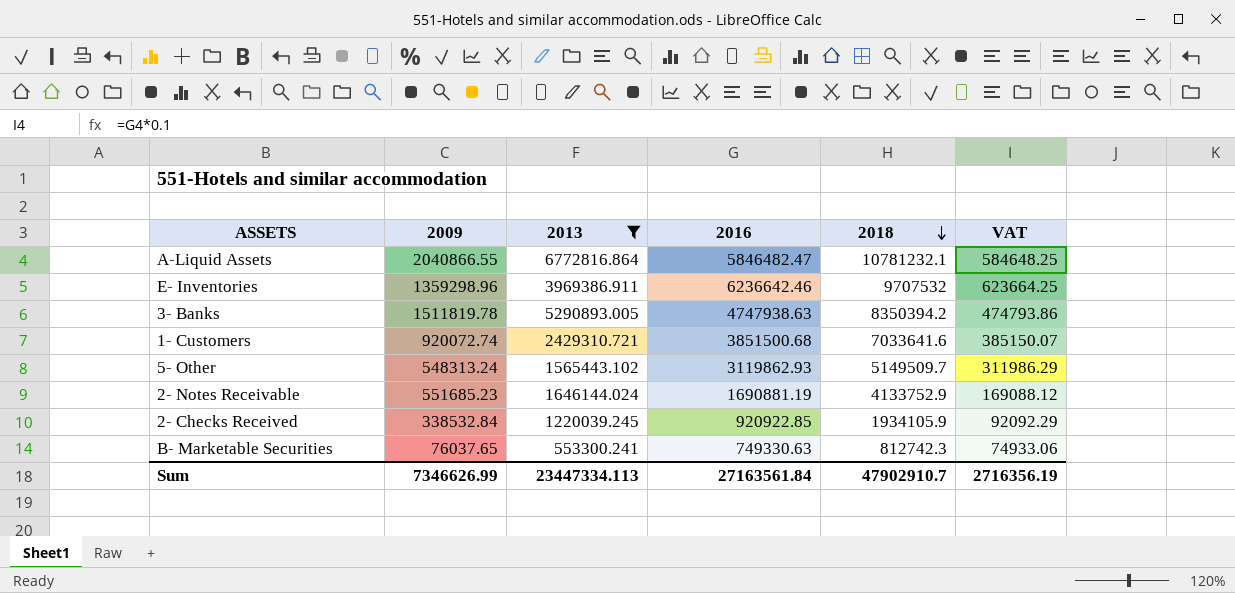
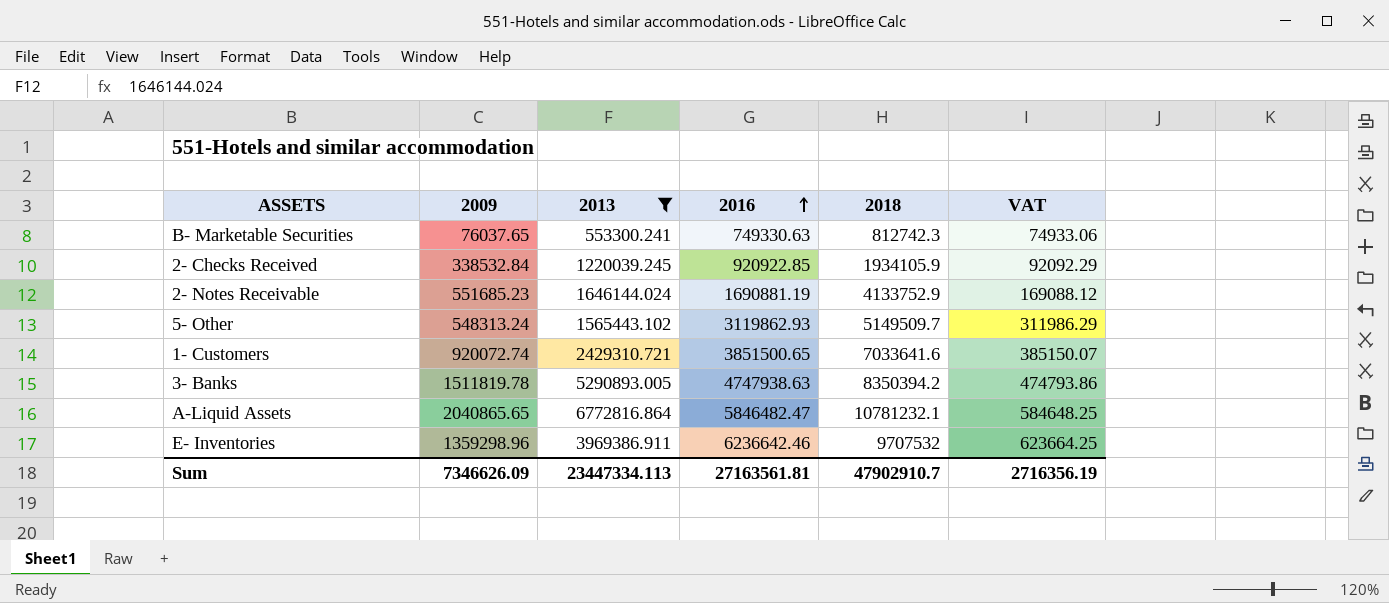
row order: 2018 descending -> 2016 ascending
1- Customers | 2016: 3851500.68 -> 3851500.65
A-Liquid Assets | 2009: 2040866.55 -> 2040865.65
Sum | 2009: 7346626.99 -> 7346626.09
Sum | 2016: 27163561.84 -> 27163561.81

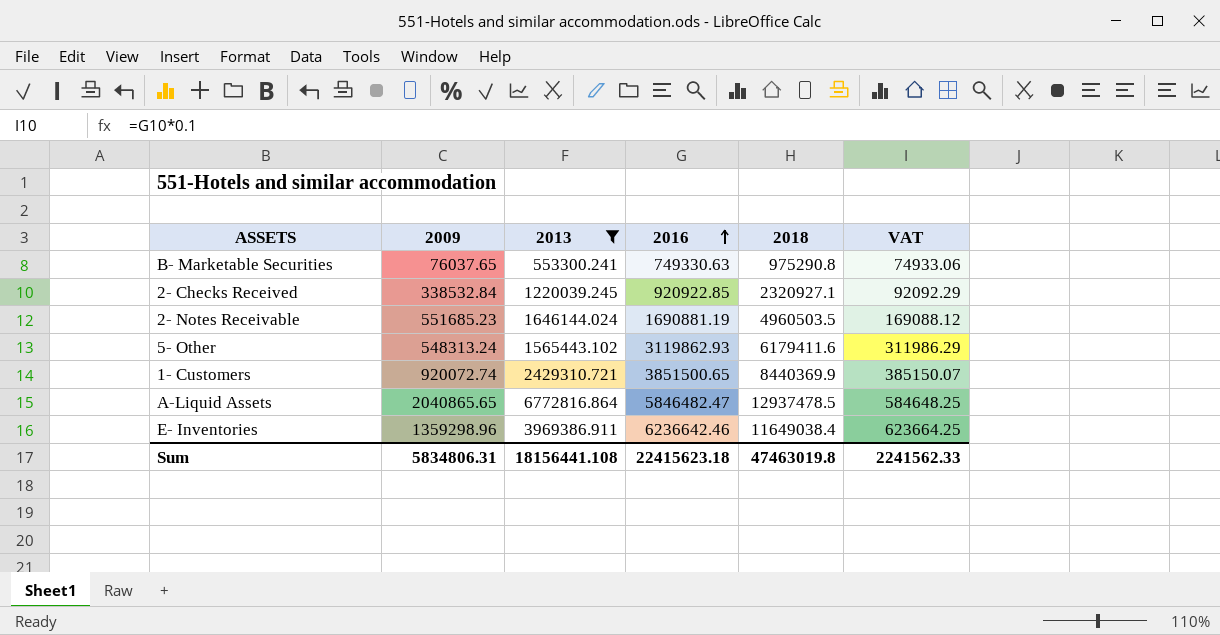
row 3- Banks: 1511819.78 | 5290893.005 | 4747938.63 | 8350394.2 | 474793.86 -> none
B- Marketable Securities | 2018: 812742.3 -> 975290.8
2- Checks Received | 2018: 1934105.9 -> 2320927.1
2- Notes Receivable | 2018: 4133752.9 -> 4960503.5
5- Other | 2018: 5149509.7 -> 6179411.6
1- Customers | 2018: 7033641.6 -> 8440369.9
A-Liquid Assets | 2018: 10781232.1 -> 12937478.5
E- Inventories | 2018: 9707532 -> 11649038.4
Sum | 2009: 7346626.09 -> 5834806.31
Sum | 2013: 23447334.113 -> 18156441.108
Sum | 2016: 27163561.81 -> 22415623.18
Sum | 2018: 47902910.7 -> 47463019.8
Sum | VAT: 2716356.19 -> 2241562.33

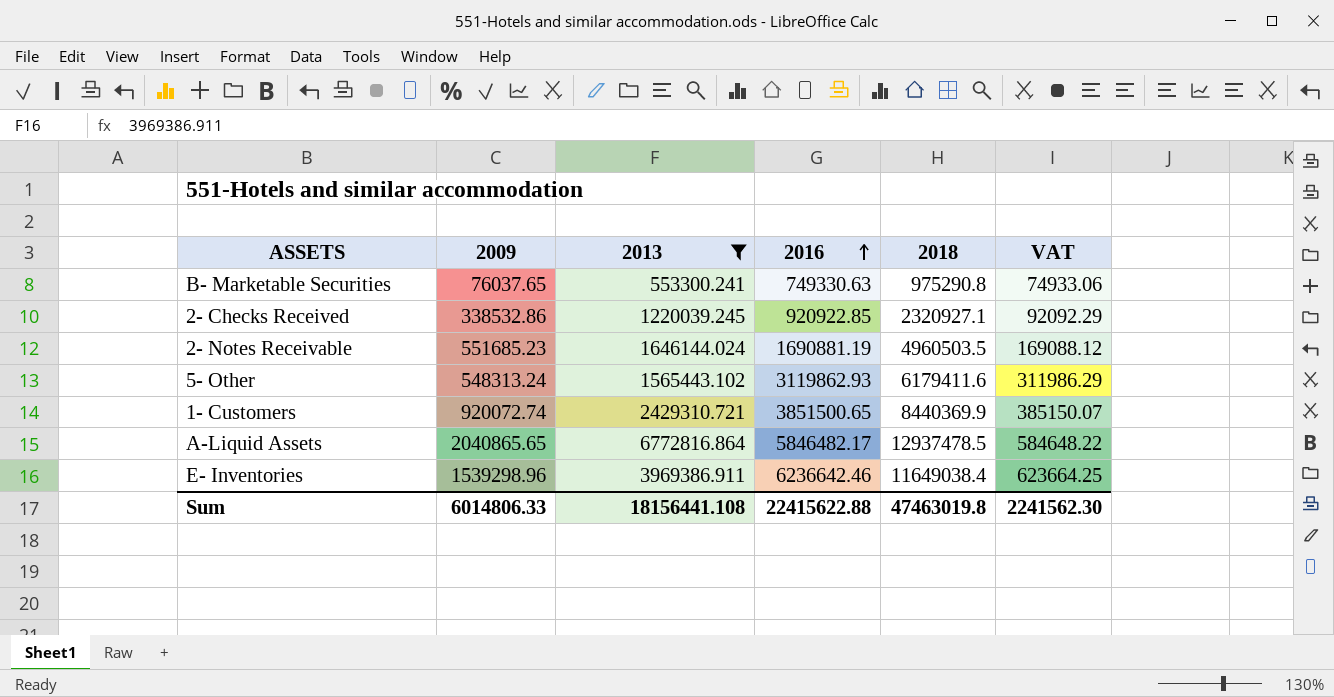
2- Checks Received | 2009: 338532.84 -> 338532.86
A-Liquid Assets | 2016: 5846482.47 -> 5846482.17
A-Liquid Assets | VAT: 584648.25 -> 584648.22
E- Inventories | 2009: 1359298.96 -> 1539298.96
Sum | 2009: 5834806.31 -> 6014806.33
Sum | 2016: 22415623.18 -> 22415622.88
Sum | VAT: 2241562.33 -> 2241562.30

